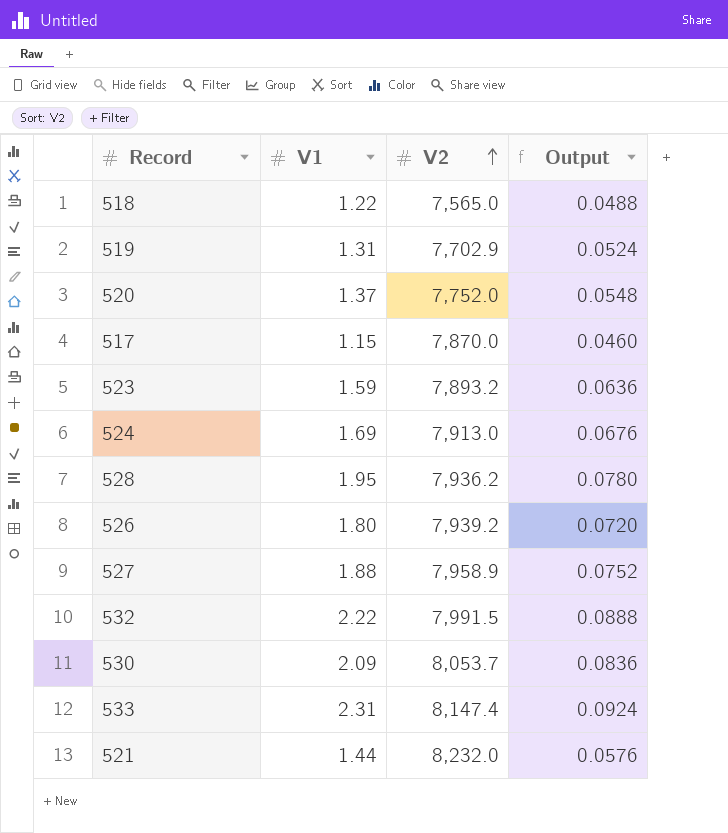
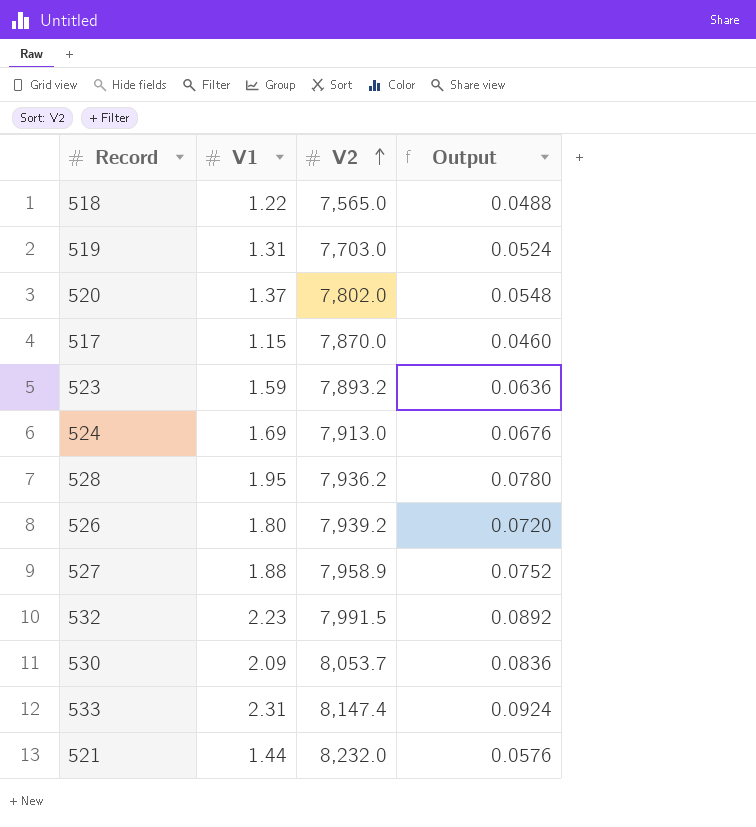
519 | V2: 7,702.9 -> 7,703.0
520 | V2: 7,752.0 -> 7,802.0
532 | V1: 2.22 -> 2.23
532 | Output: 0.0888 -> 0.0892

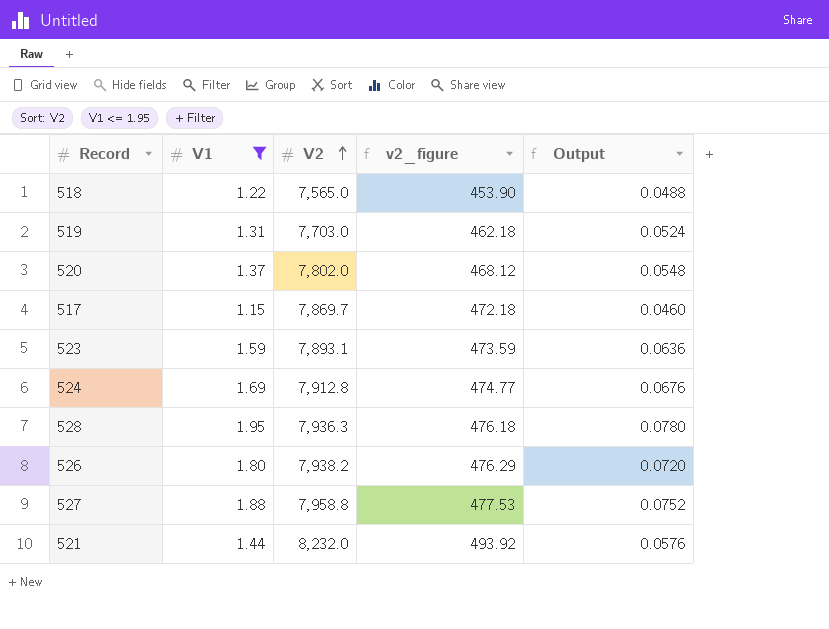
filter: none -> V1 <= 1.95
column v2_figure | formula: none -> [V2] * 0.06
517 | V2: 7,870.0 -> 7,869.7
523 | V2: 7,893.2 -> 7,893.1
524 | V2: 7,913.0 -> 7,912.8
528 | V2: 7,936.2 -> 7,936.3
526 | V2: 7,939.2 -> 7,938.2
527 | V2: 7,958.9 -> 7,958.8

